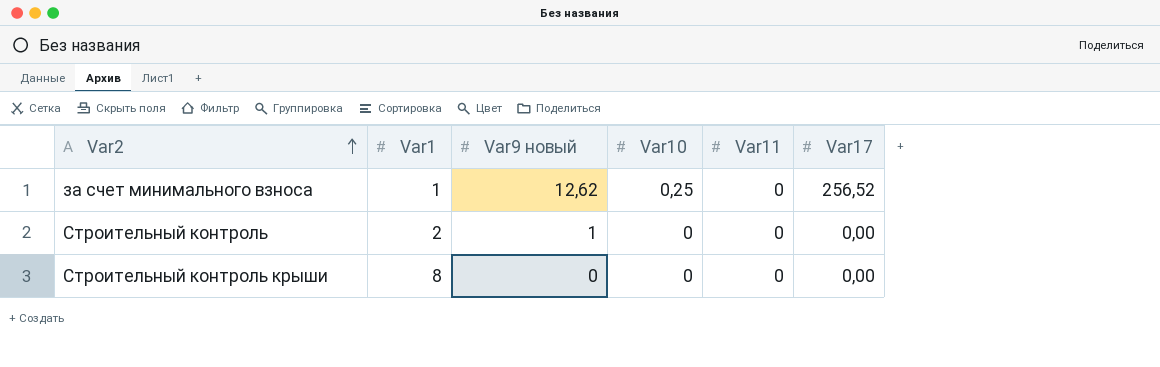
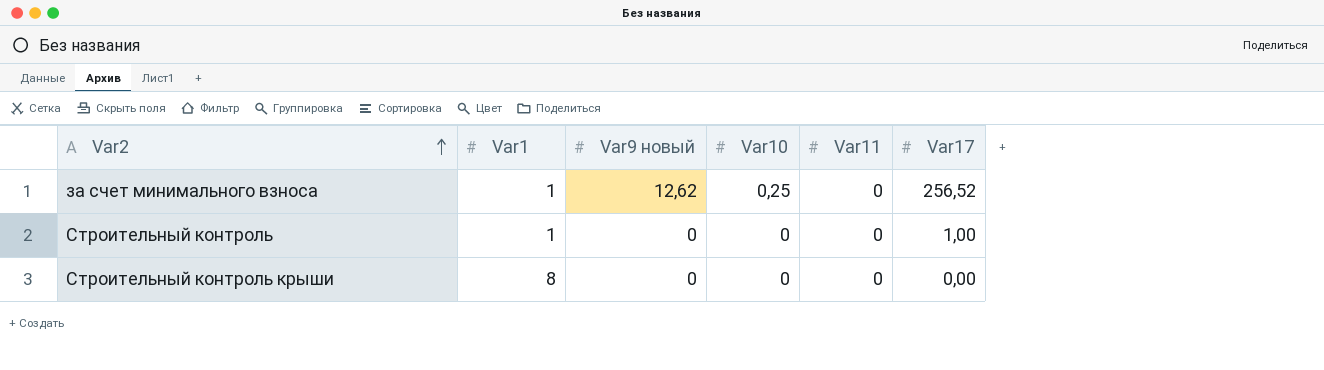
Строительный контроль | Var1: 2 -> 1
Строительный контроль | Var9 новый: 1 -> 0
Строительный контроль | Var17: 0,00 -> 1,00

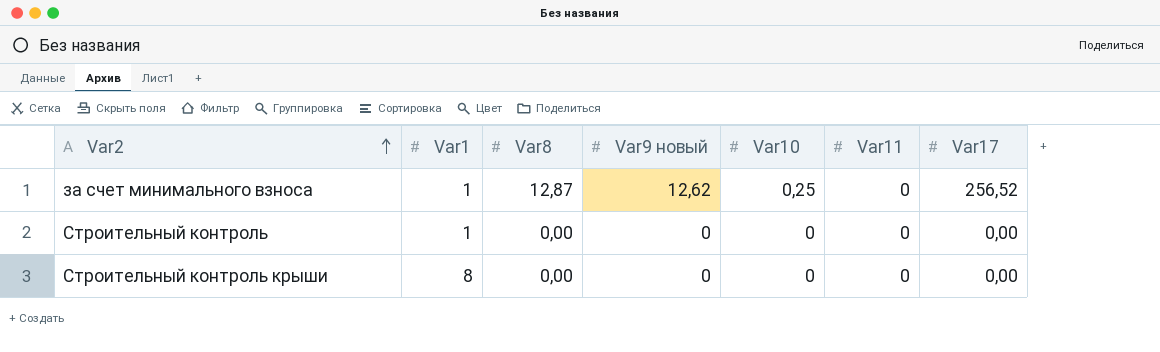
column Var8 | position: none -> 3
Строительный контроль | Var17: 1,00 -> 0,00

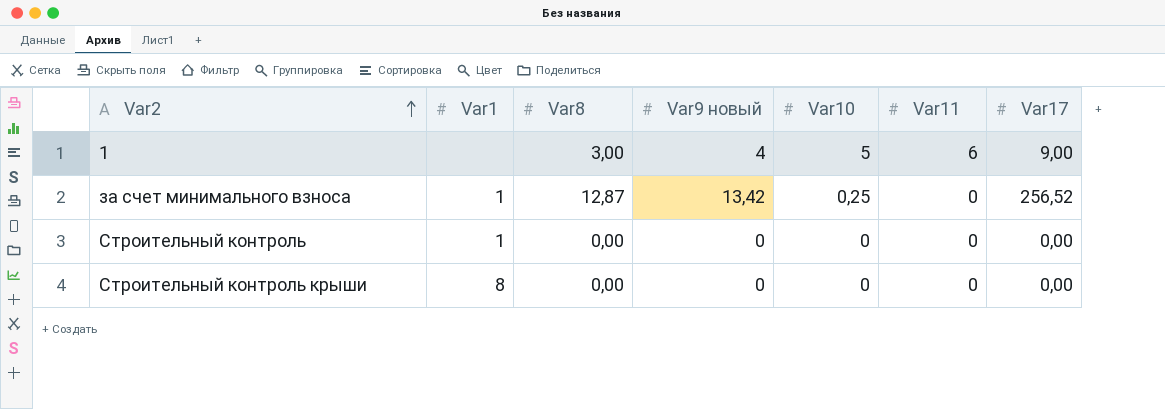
row 1: none -> none | 3,00 | 4 | 5 | 6 | 9,00
за счет минимального взноса | Var9 новый: 12,62 -> 13,42

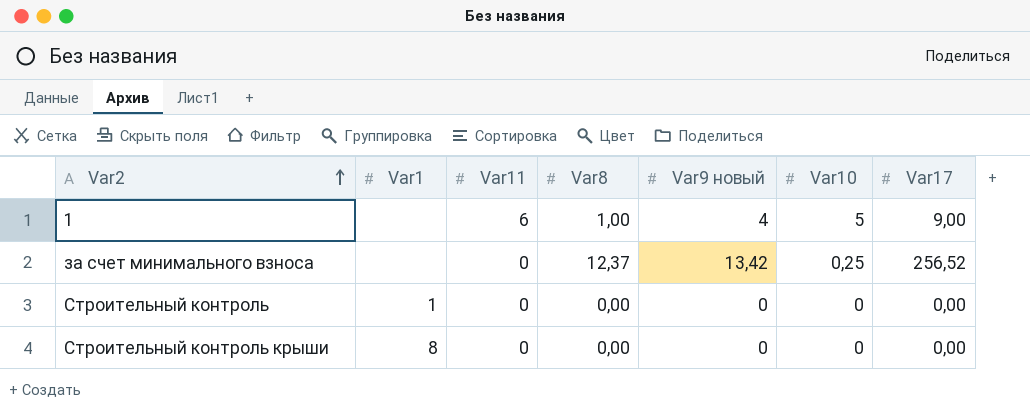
column Var11 | position: 6 -> 3
1 | Var8: 3,00 -> 1,00
за счет минимального взноса | Var1: 1 -> none
за счет минимального взноса | Var8: 12,87 -> 12,37

